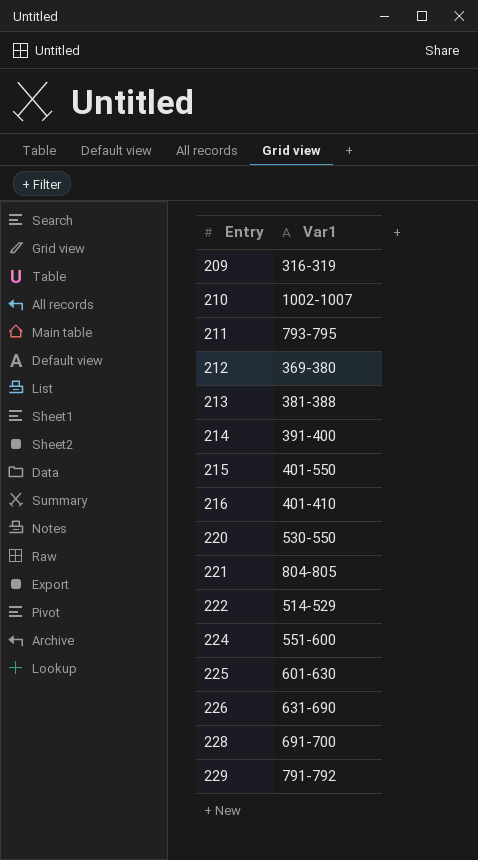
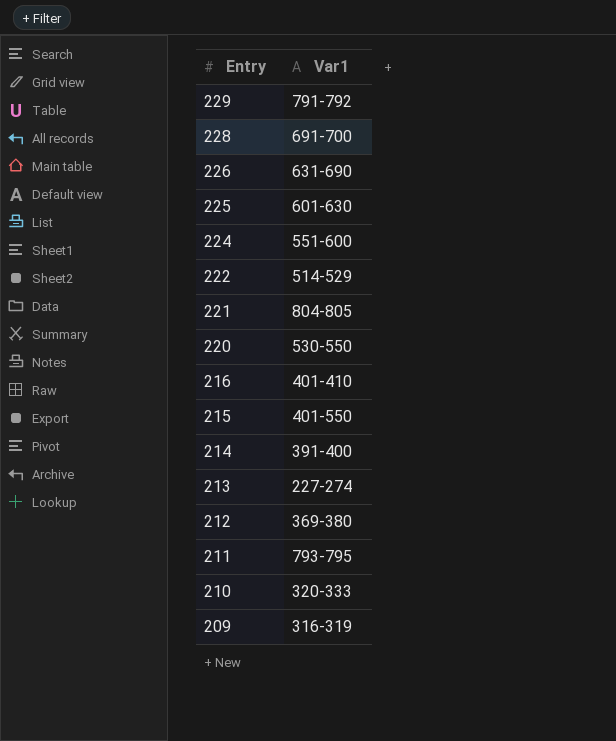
row order: Entry ascending -> Entry descending
213 | Var1: 381-388 -> 227-274
210 | Var1: 1002-1007 -> 320-333

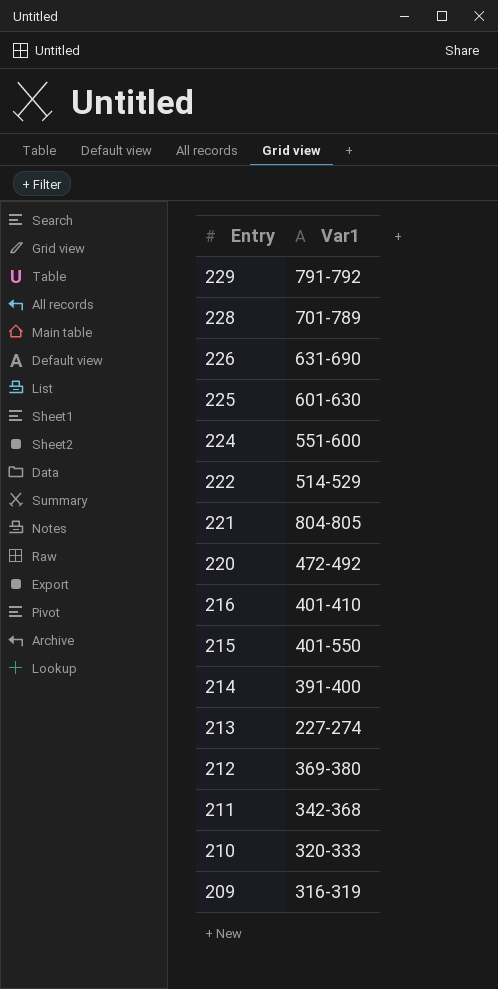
228 | Var1: 691-700 -> 701-789
220 | Var1: 530-550 -> 472-492
211 | Var1: 793-795 -> 342-368

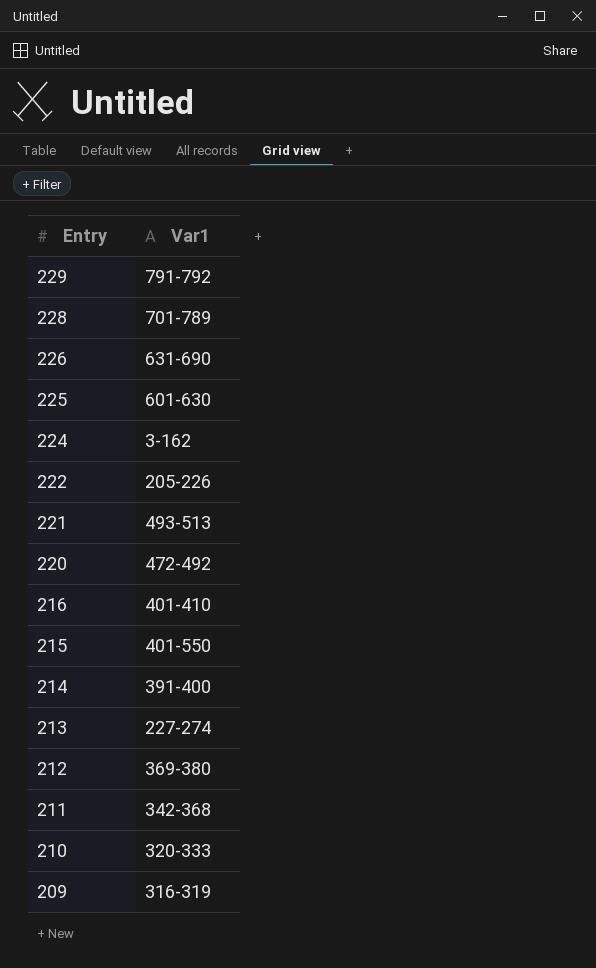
224 | Var1: 551-600 -> 3-162
222 | Var1: 514-529 -> 205-226
221 | Var1: 804-805 -> 493-513

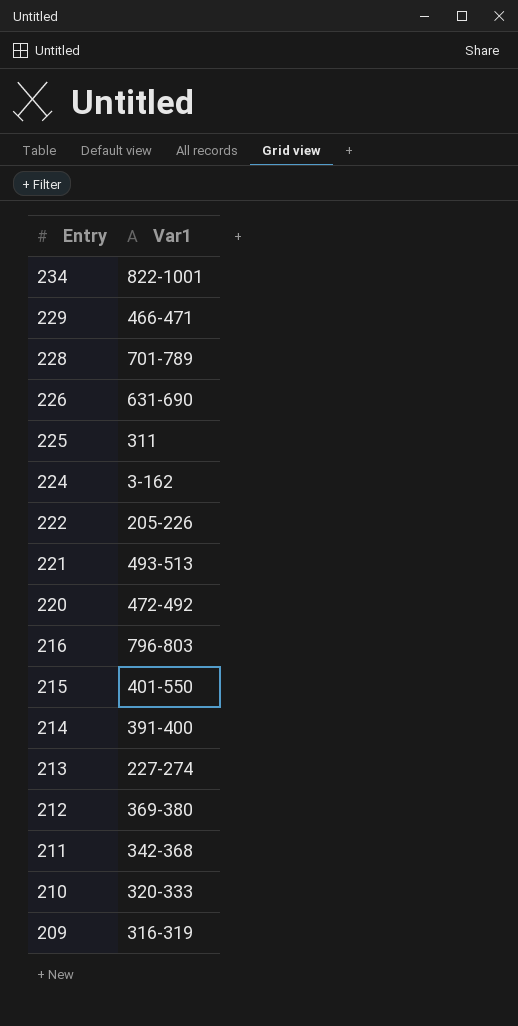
row 234: none -> 822-1001
229 | Var1: 791-792 -> 466-471
225 | Var1: 601-630 -> 311
216 | Var1: 401-410 -> 796-803

